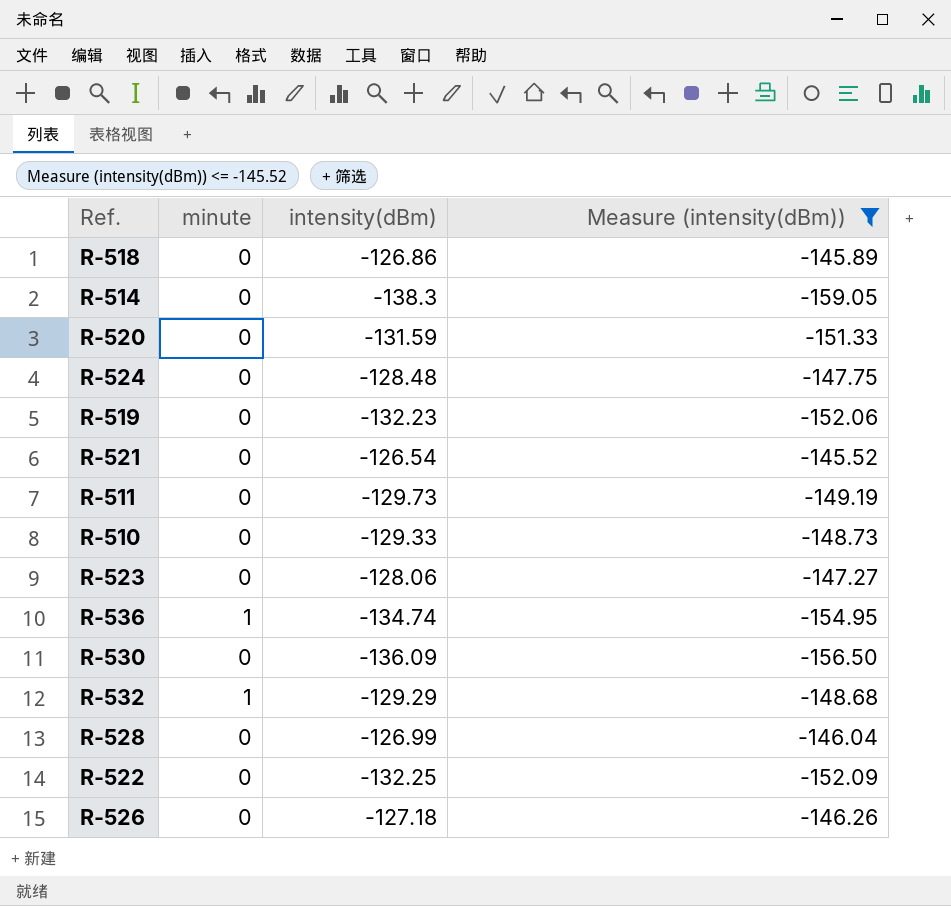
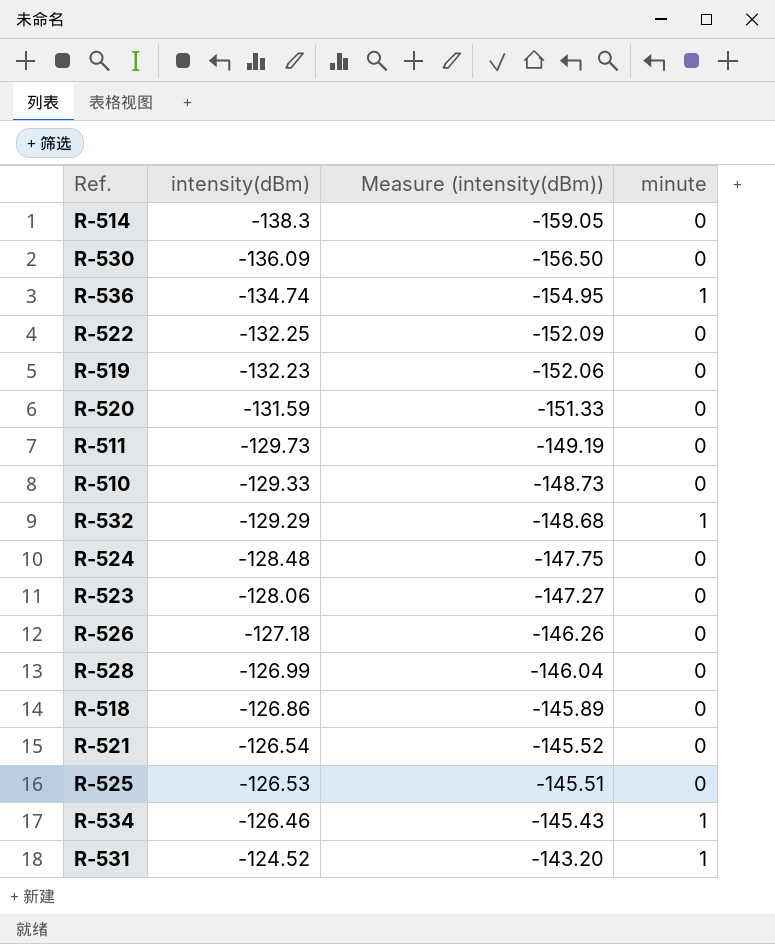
filter: Measure (intensity(dBm)) <= -145.52 -> none
row order: none -> intensity(dBm) ascending
column minute | position: 2 -> 4

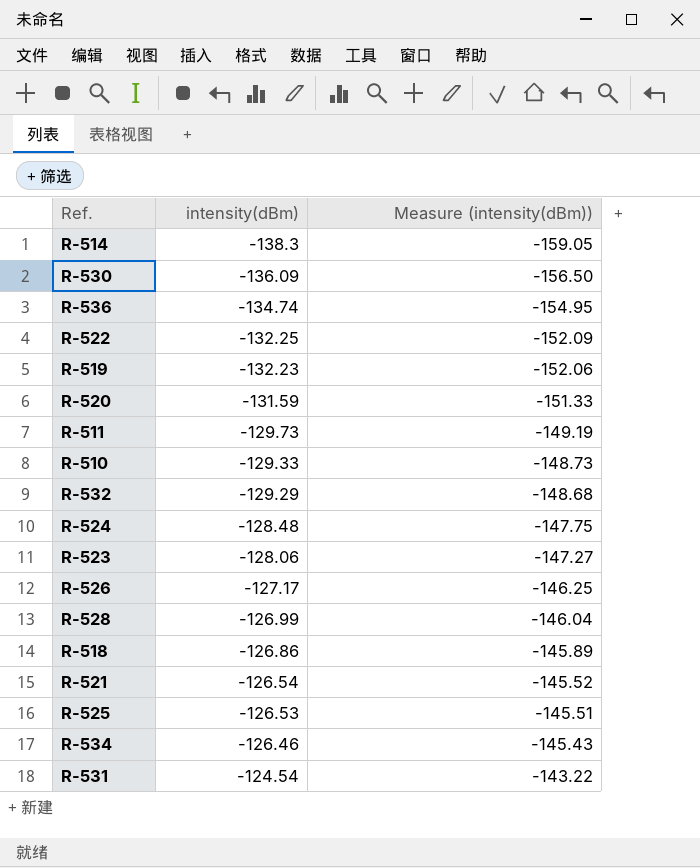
column minute | position: 4 -> none
R-526 | intensity(dBm): -127.18 -> -127.17
R-526 | Measure (intensity(dBm)): -146.26 -> -146.25
R-531 | intensity(dBm): -124.52 -> -124.54
R-531 | Measure (intensity(dBm)): -143.20 -> -143.22

